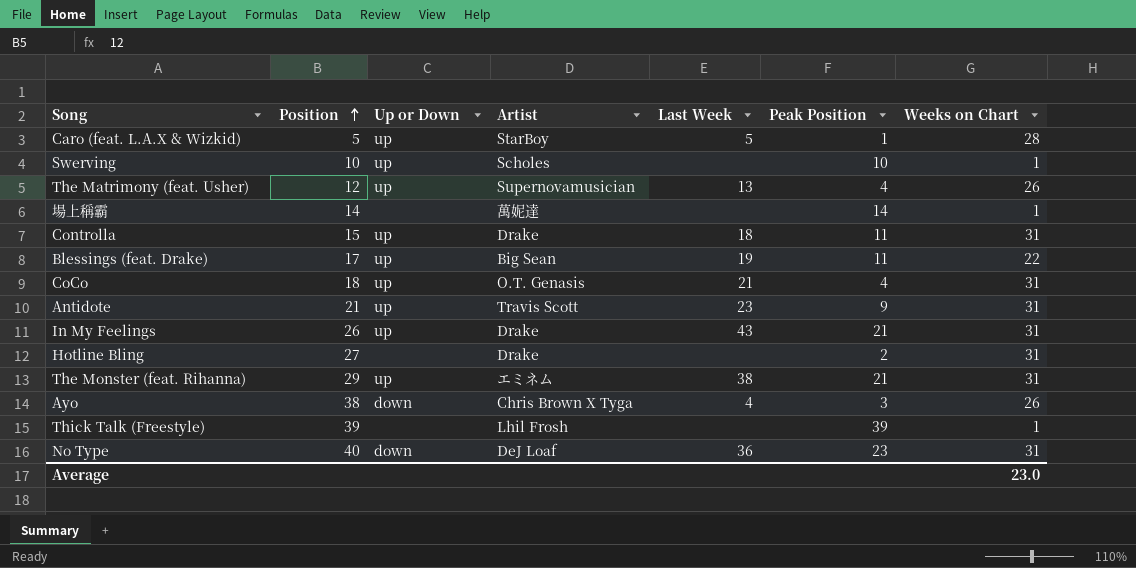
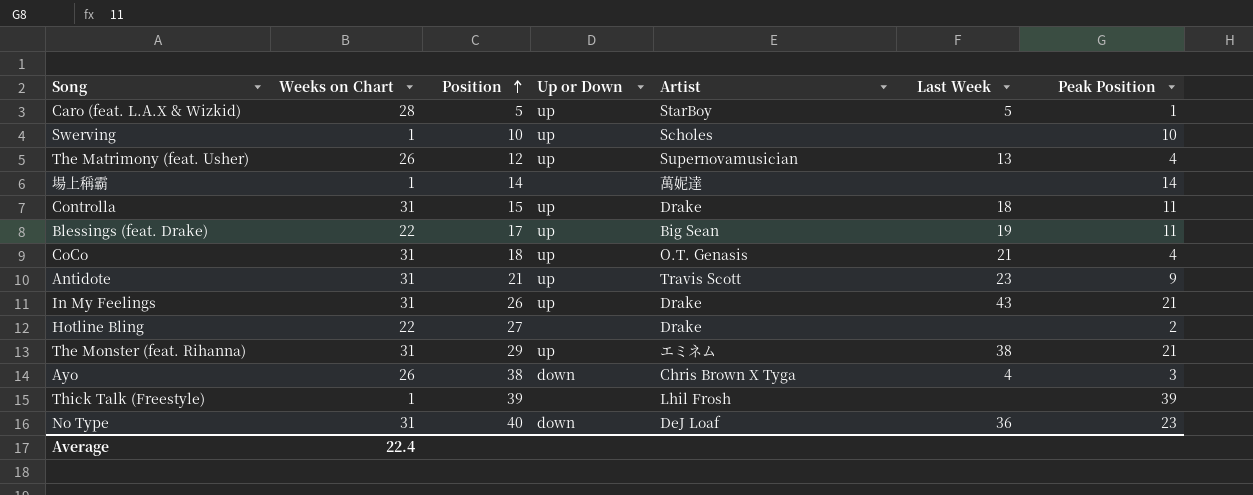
column Weeks on Chart | position: 7 -> 2
Hotline Bling | Weeks on Chart: 31 -> 22
Average | Weeks on Chart: 23.0 -> 22.4

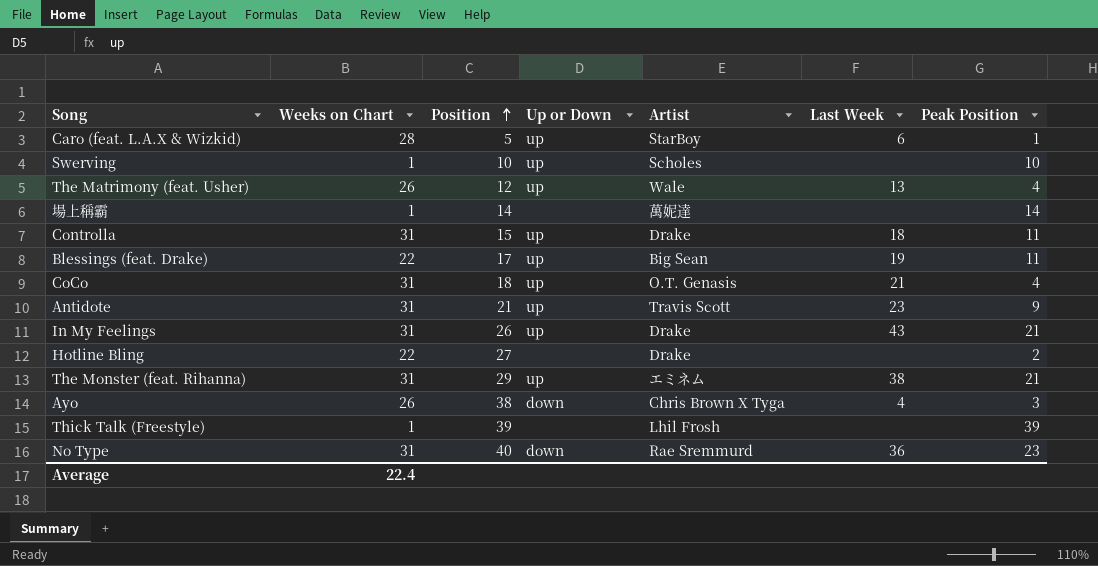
Caro (feat. L.A.X & Wizkid) | Last Week: 5 -> 6
The Matrimony (feat. Usher) | Artist: Supernovamusician -> Wale
No Type | Artist: DeJ Loaf -> Rae Sremmurd

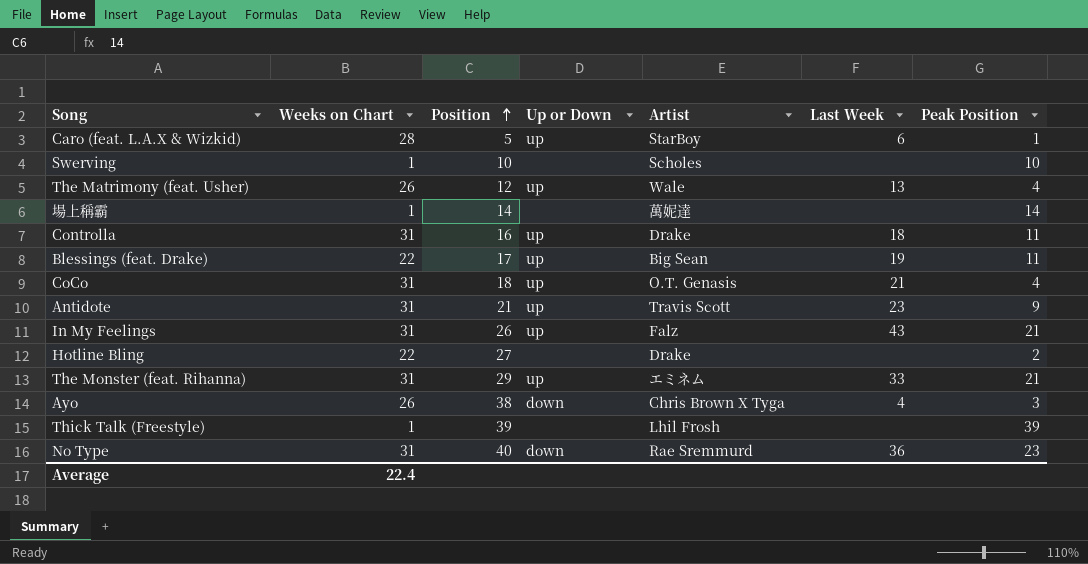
Swerving | Up or Down: up -> none
Controlla | Position: 15 -> 16
In My Feelings | Artist: Drake -> Falz
The Monster (feat. Rihanna) | Last Week: 38 -> 33

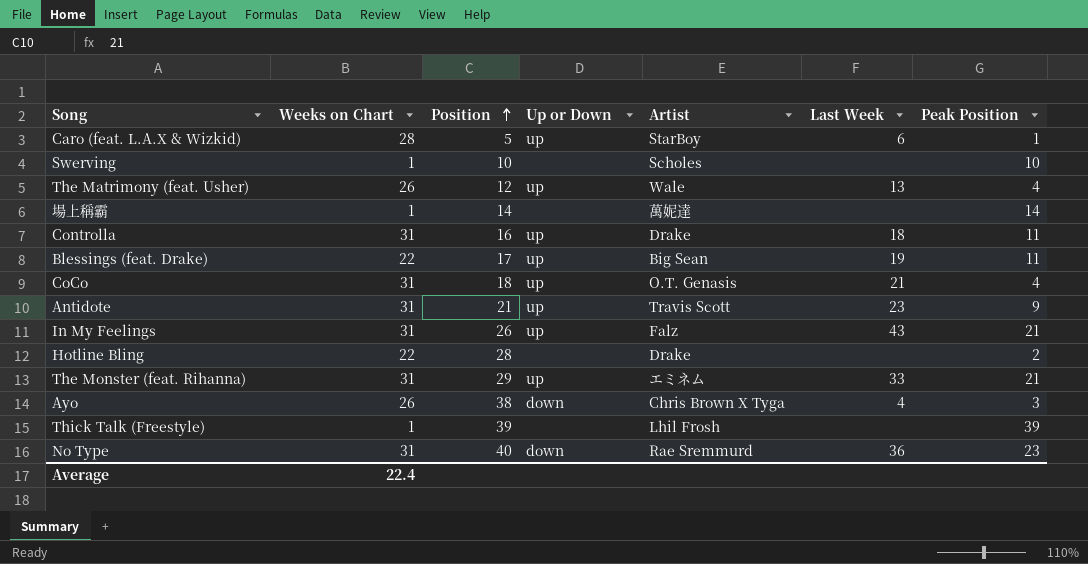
Hotline Bling | Position: 27 -> 28

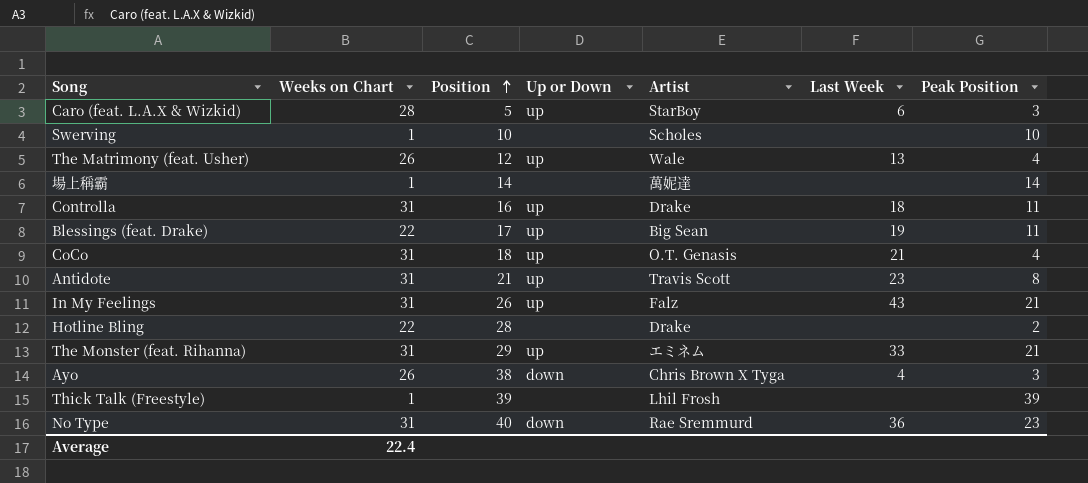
Caro (feat. L.A.X & Wizkid) | Peak Position: 1 -> 3
Antidote | Peak Position: 9 -> 8

